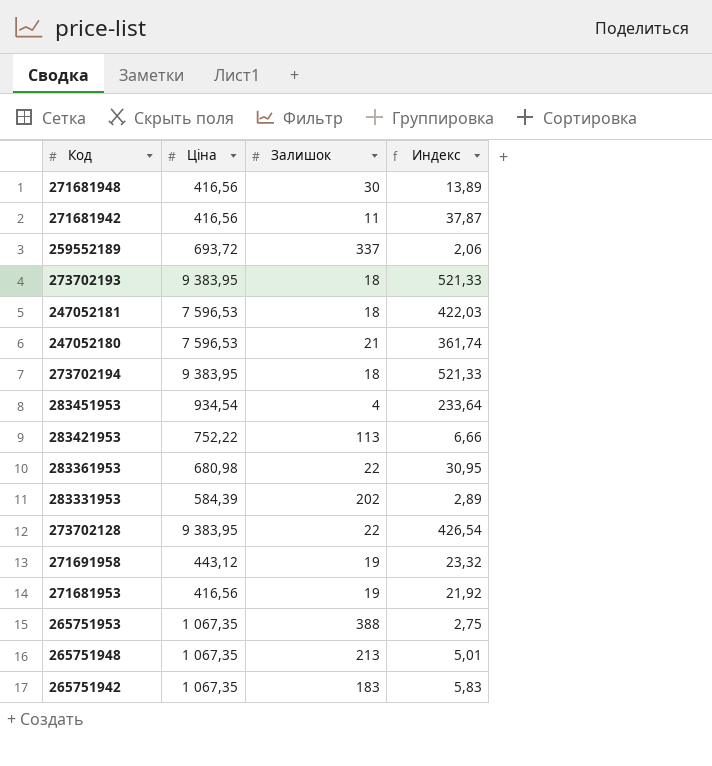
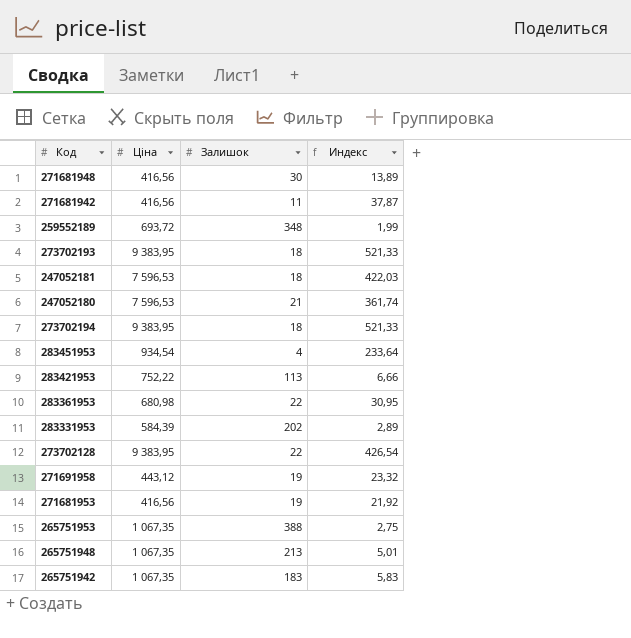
259552189 | Залишок: 337 -> 348
259552189 | Индекс: 2,06 -> 1,99

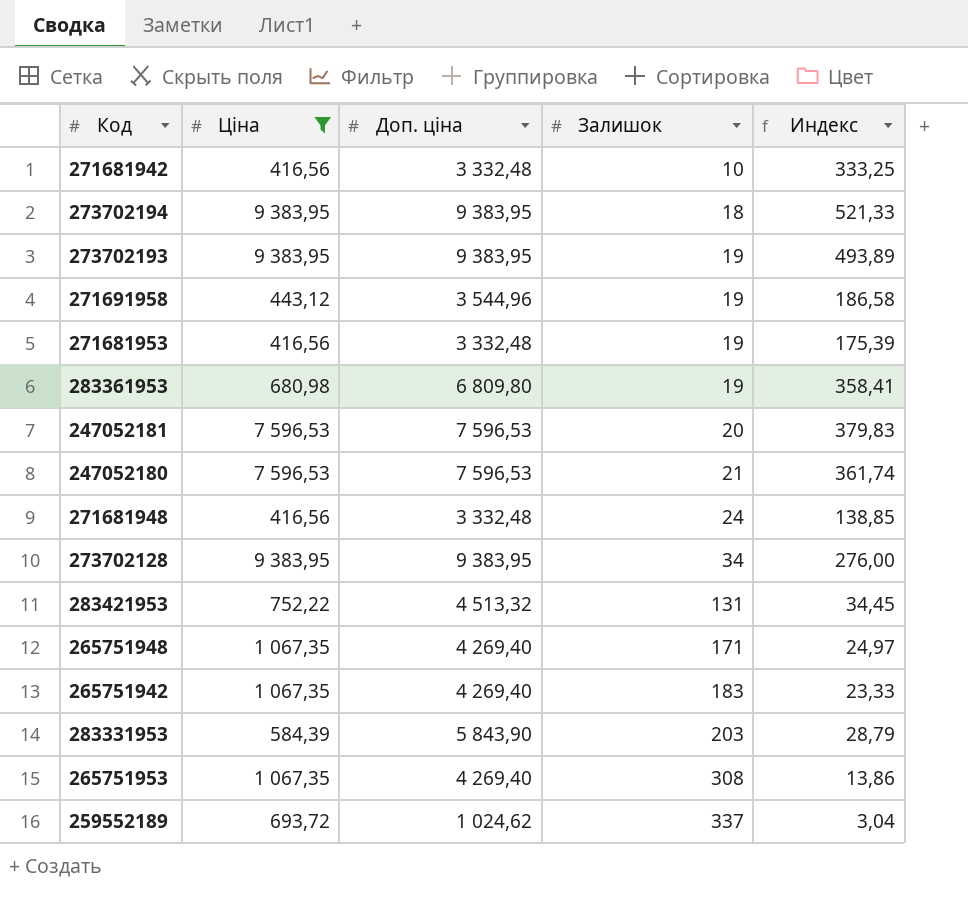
filter: none -> Ціна != 934,54
row order: none -> Залишок ascending
column Доп. ціна | position: none -> 3
column Индекс | formula: [Ціна] / [Залишок] -> [Доп. ціна] / [Залишок]
271681942 | Залишок: 11 -> 10
273702193 | Залишок: 18 -> 19
283361953 | Залишок: 22 -> 19
247052181 | Залишок: 18 -> 20
271681948 | Залишок: 30 -> 24
273702128 | Залишок: 22 -> 34
283421953 | Залишок: 113 -> 131
265751948 | Залишок: 213 -> 171
283331953 | Залишок: 202 -> 203
265751953 | Залишок: 388 -> 308
259552189 | Залишок: 348 -> 337

